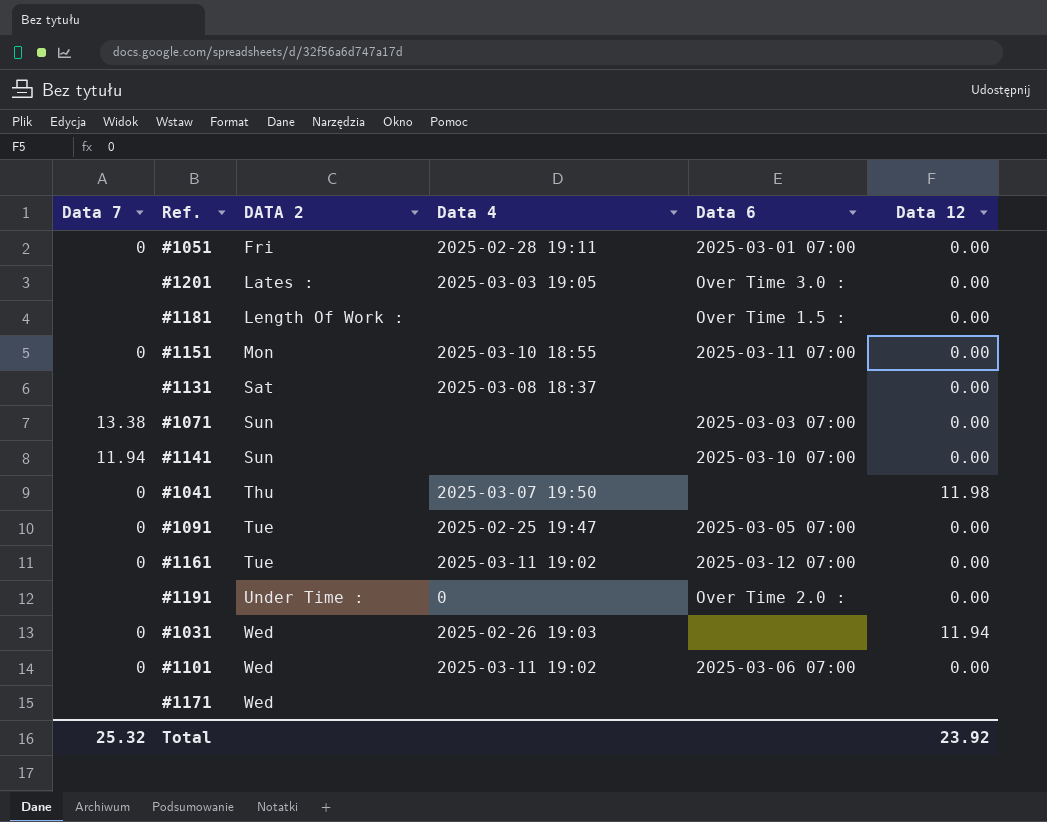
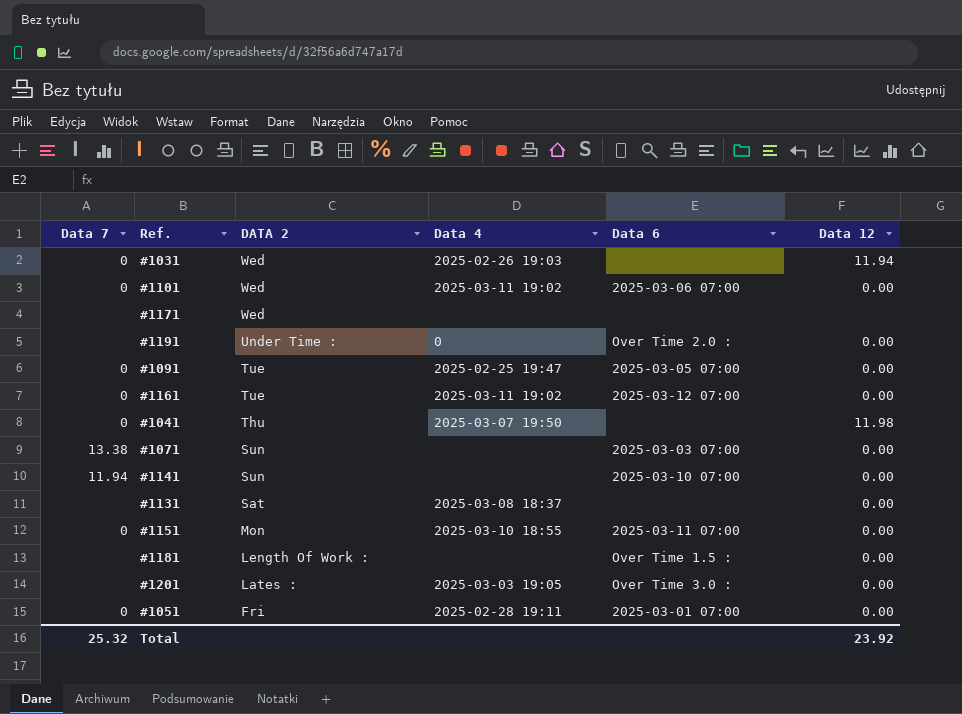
row order: DATA 2 ascending -> DATA 2 descending

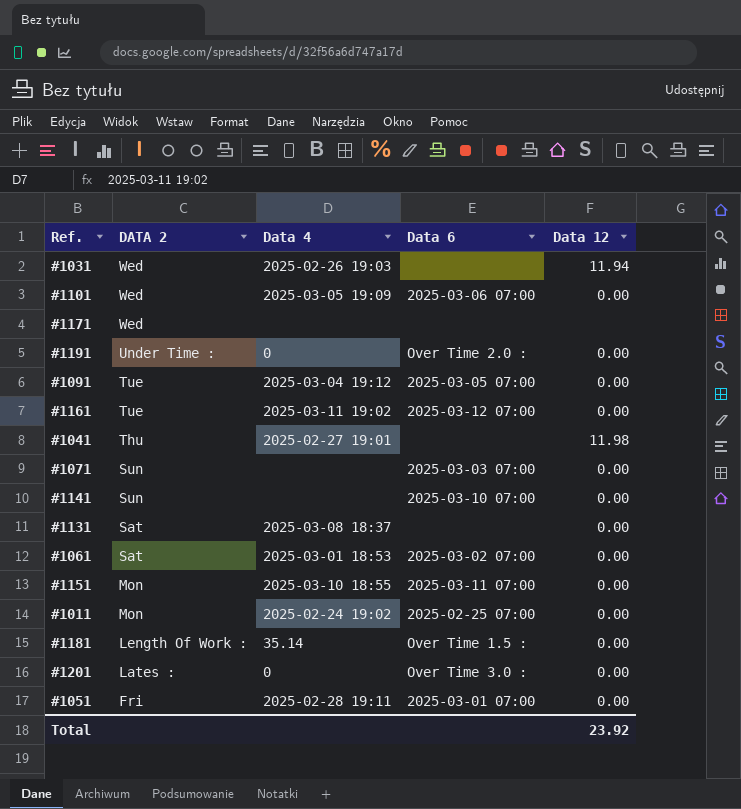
column Data 7 | position: 1 -> none
#1101 | Data 4: 2025-03-11 19:02 -> 2025-03-05 19:09
#1091 | Data 4: 2025-02-25 19:47 -> 2025-03-04 19:12
#1041 | Data 4: 2025-03-07 19:50 -> 2025-02-27 19:01
row #1061: none -> Sat | 2025-03-01 18:53 | 2025-03-02 07:00 | 0.00
row #1011: none -> Mon | 2025-02-24 19:02 | 2025-02-25 07:00 | 0.00
#1181 | Data 4: none -> 35.14
#1201 | Data 4: 2025-03-03 19:05 -> 0

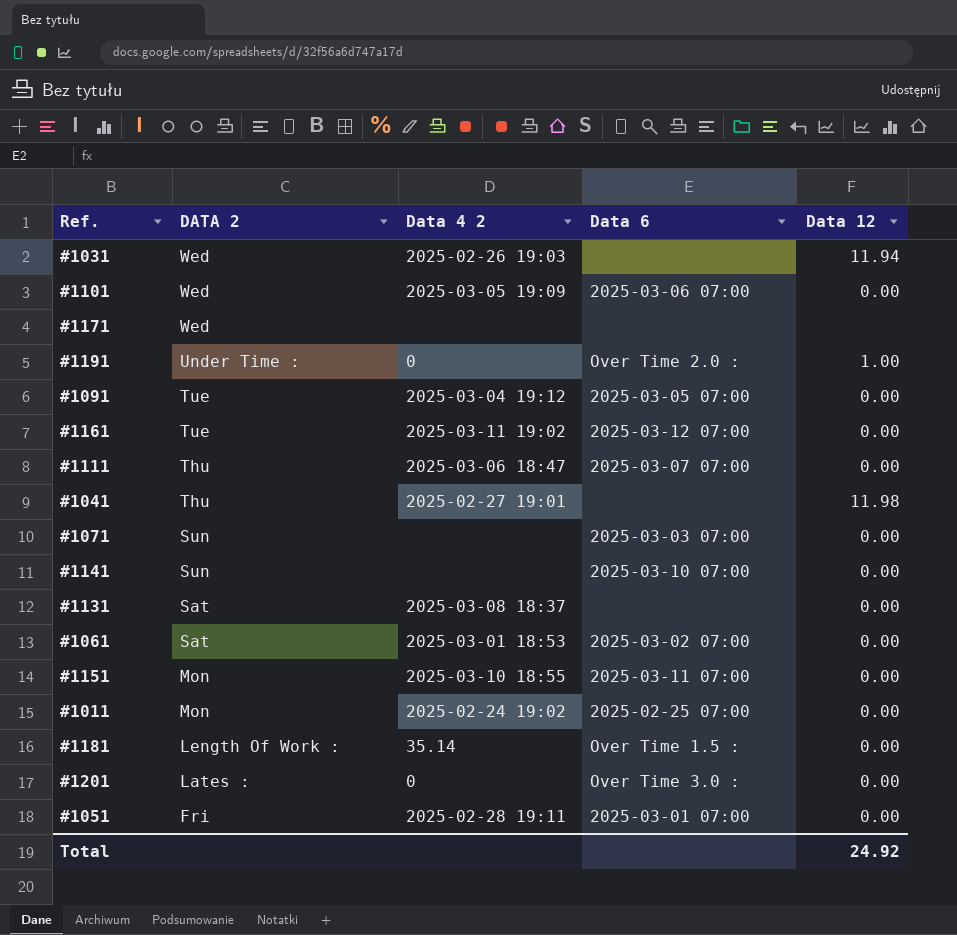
column name: Data 4 -> Data 4 2
#1191 | Data 12: 0.00 -> 1.00
row #1111: none -> Thu | 2025-03-06 18:47 | 2025-03-07 07:00 | 0.00
Total | Data 12: 23.92 -> 24.92

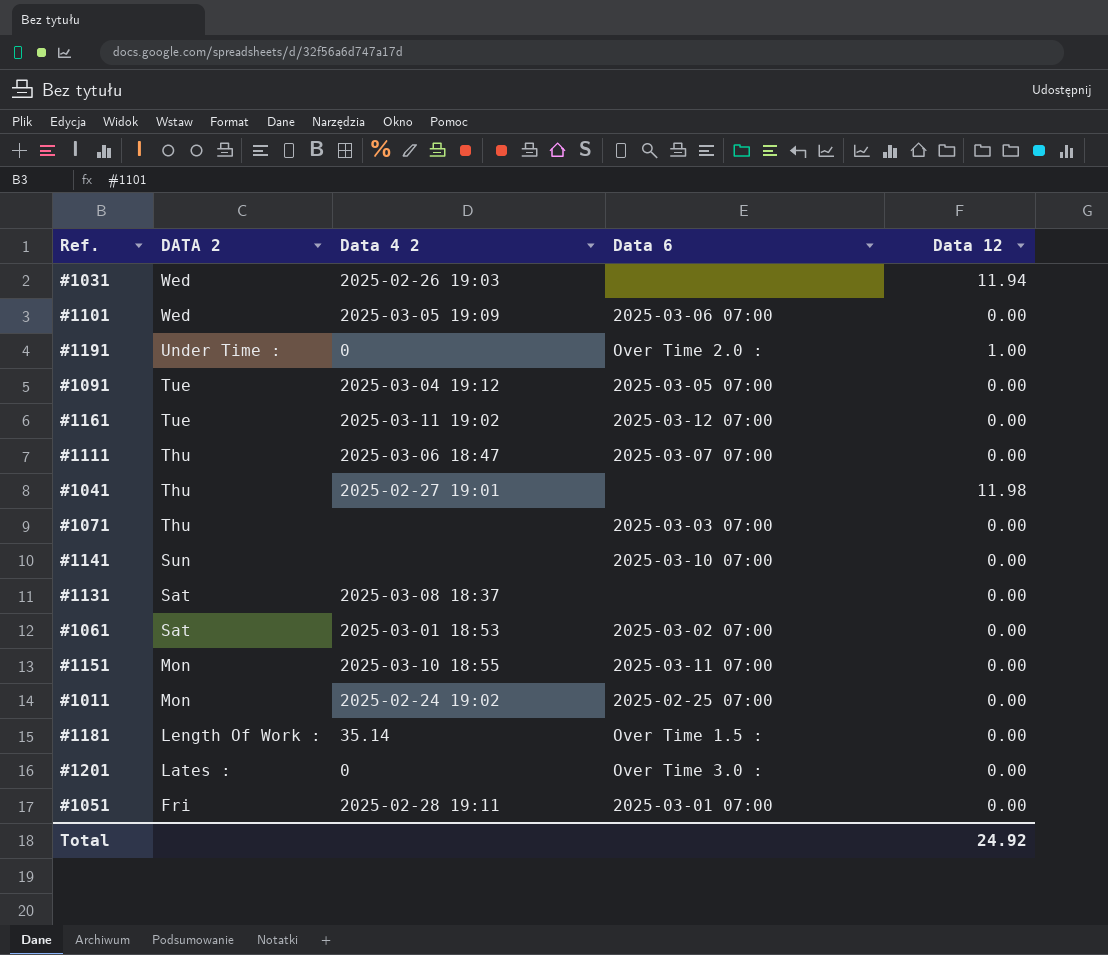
row #1171: Wed | none | none | none -> none
#1071 | DATA 2: Sun -> Thu

